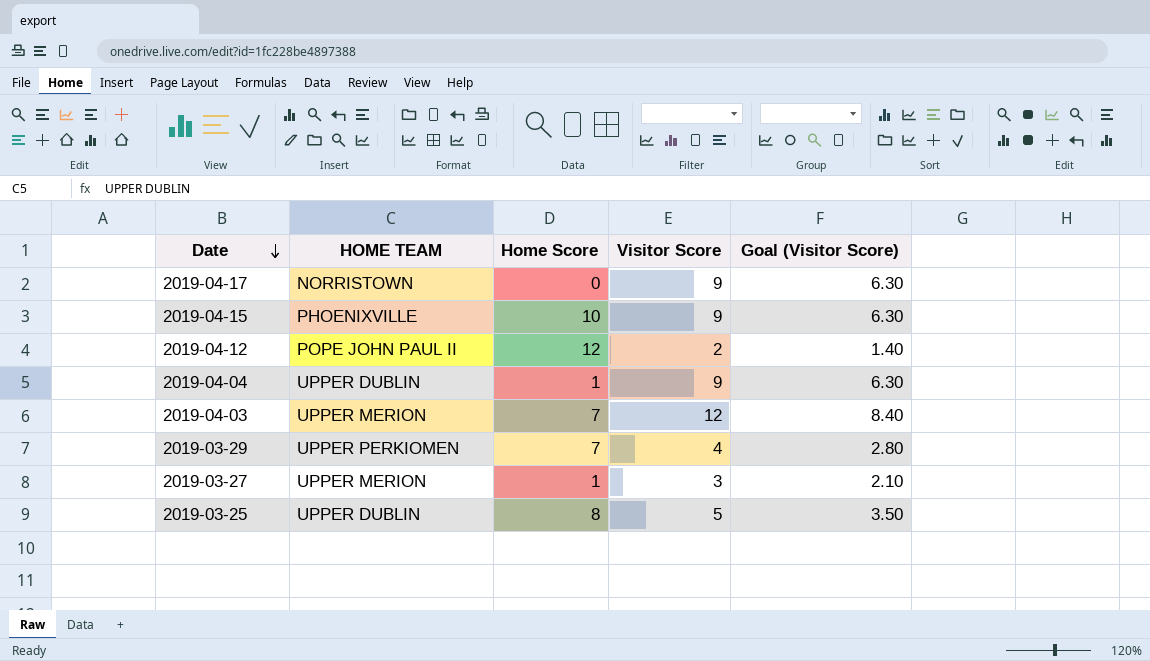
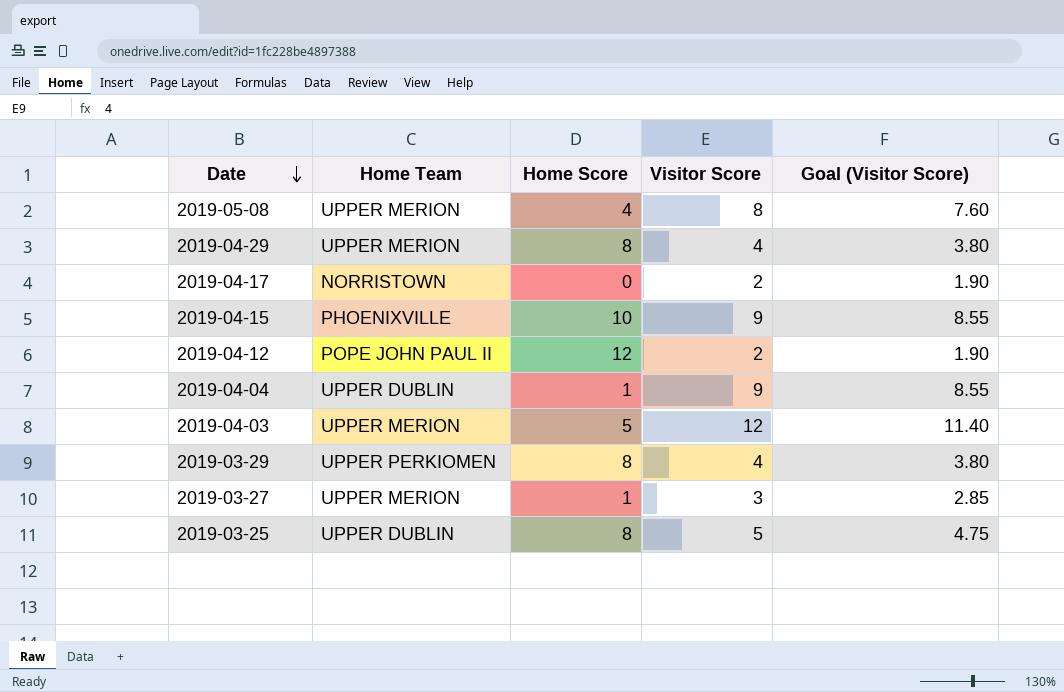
column name: HOME TEAM -> Home Team
column Goal (Visitor Score) | formula: [Visitor Score] * 0.7 -> [Visitor Score] * 0.95
row 2019-05-08: none -> UPPER MERION | 4 | 8 | 7.60
row 2019-04-29: none -> UPPER MERION | 8 | 4 | 3.80
2019-04-17 | Visitor Score: 9 -> 2
2019-04-03 | Home Score: 7 -> 5
2019-03-29 | Home Score: 7 -> 8

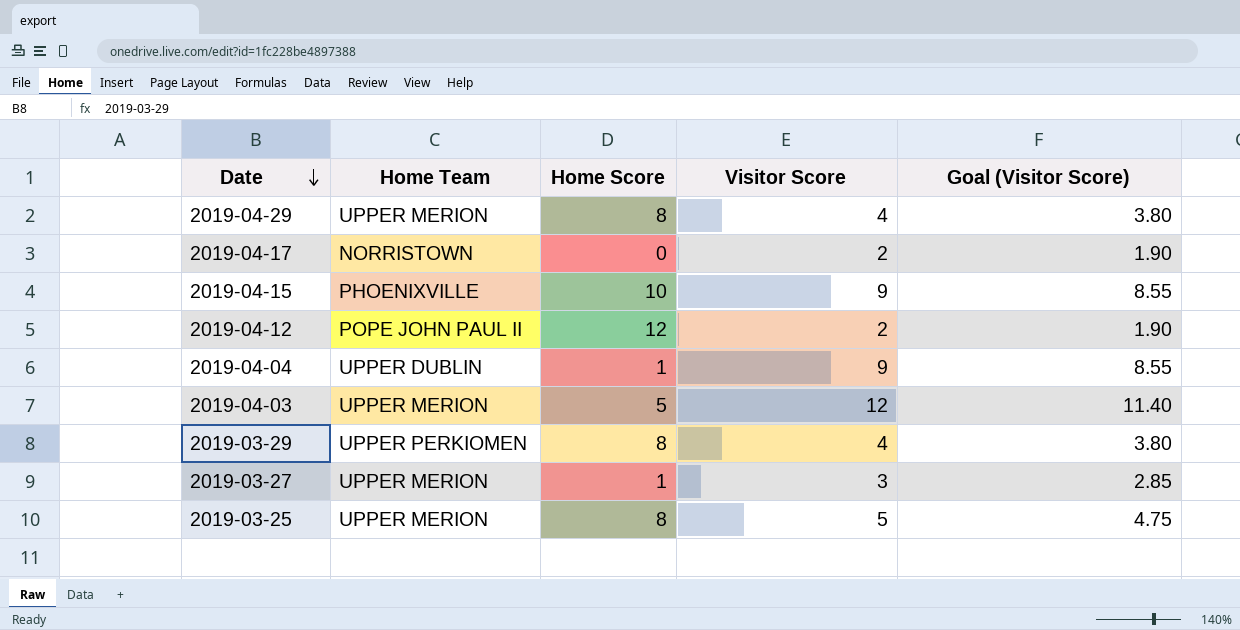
row 2019-05-08: UPPER MERION | 4 | 8 | 7.60 -> none
2019-03-25 | Home Team: UPPER DUBLIN -> UPPER MERION

